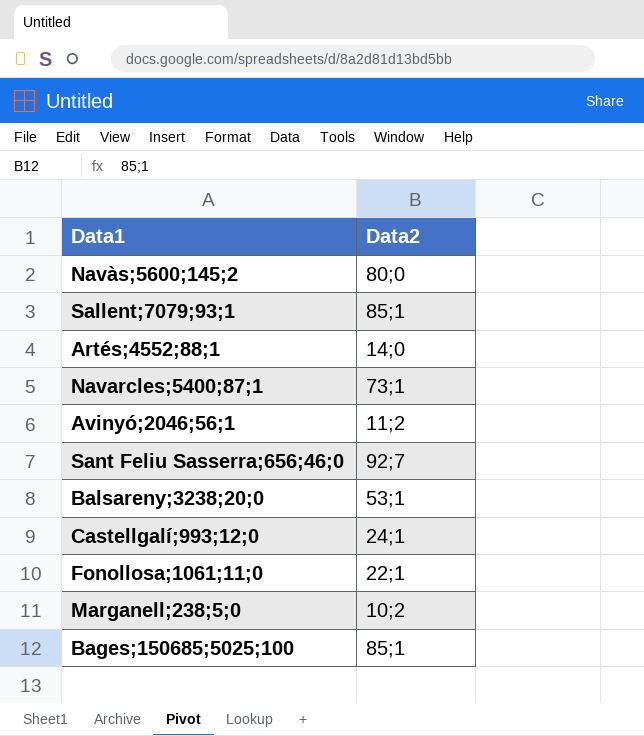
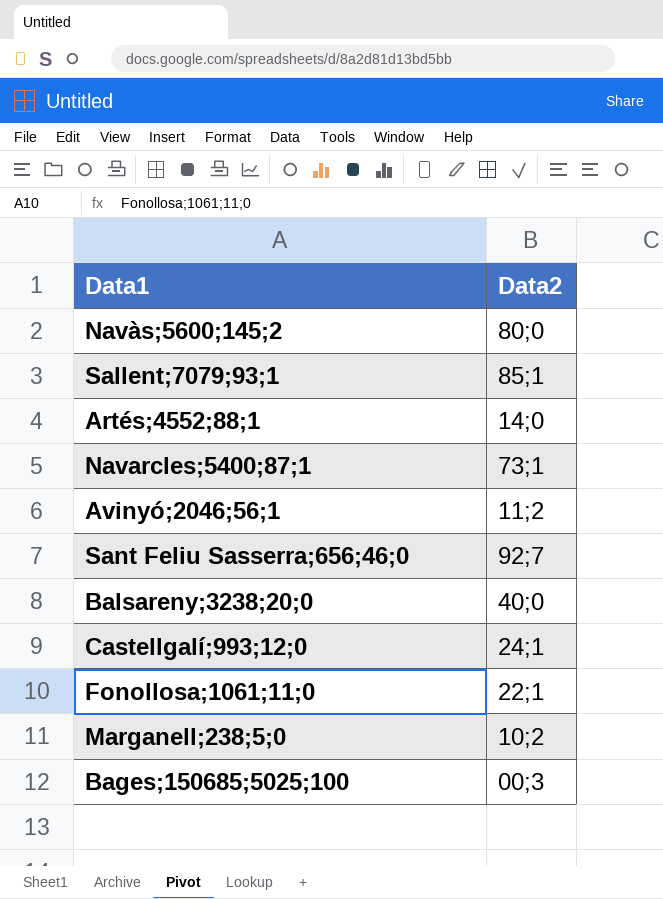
Balsareny;3238;20;0 | Data2: 53;1 -> 40;0
Bages;150685;5025;100 | Data2: 85;1 -> 00;3

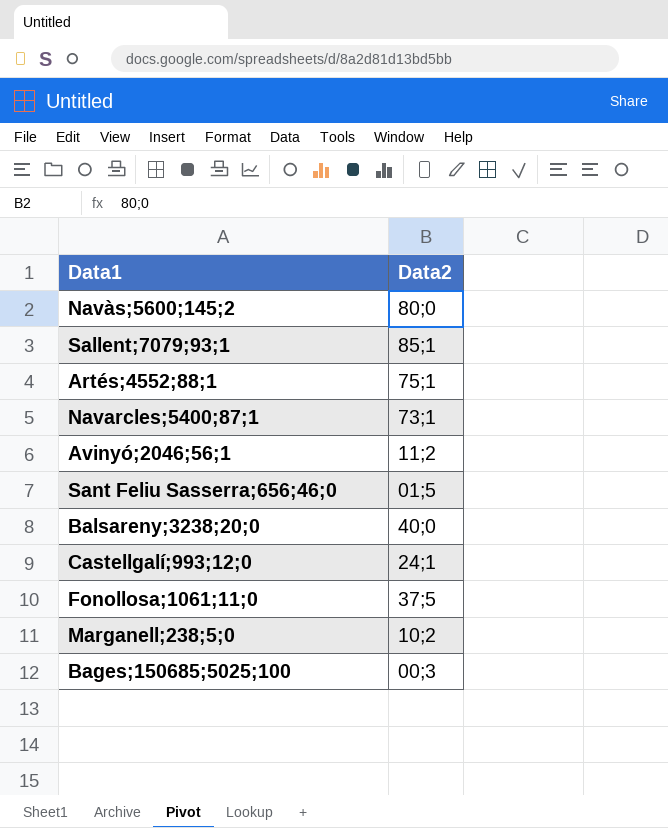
Artés;4552;88;1 | Data2: 14;0 -> 75;1
Sant Feliu Sasserra;656;46;0 | Data2: 92;7 -> 01;5
Fonollosa;1061;11;0 | Data2: 22;1 -> 37;5

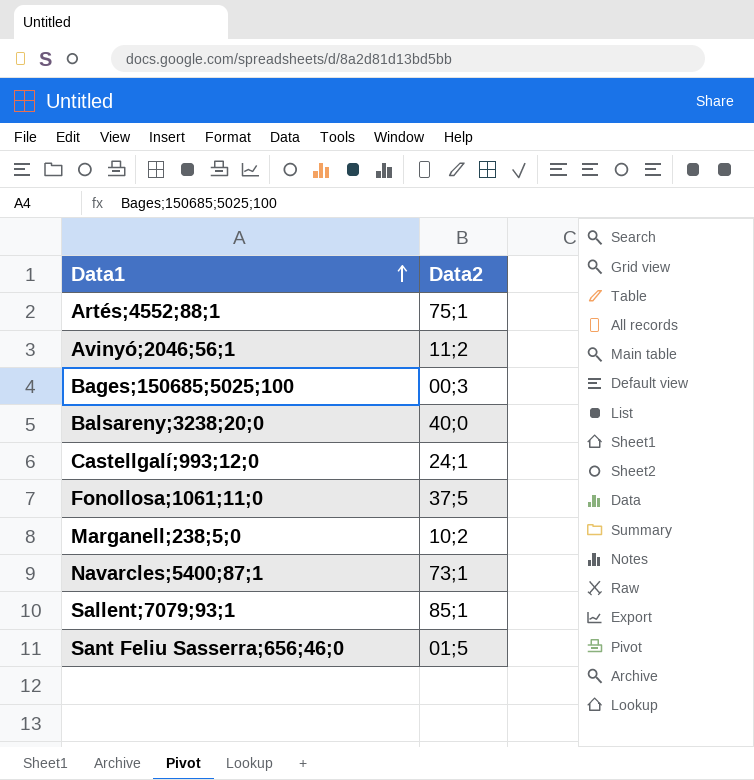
row order: none -> Data1 ascending
row Navàs;5600;145;2: 80;0 -> none

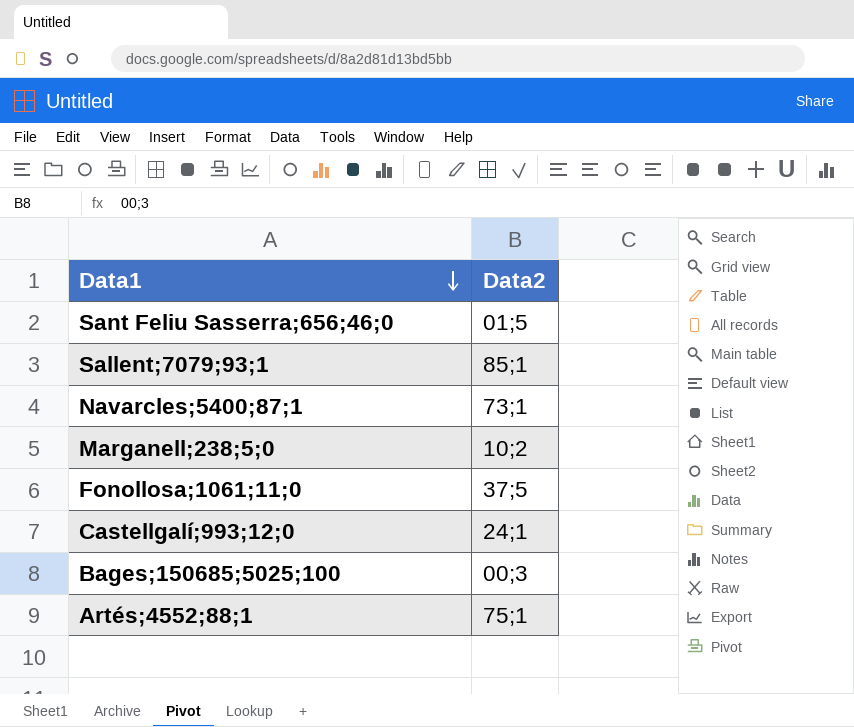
row order: Data1 ascending -> Data1 descending
row Avinyó;2046;56;1: 11;2 -> none
row Balsareny;3238;20;0: 40;0 -> none

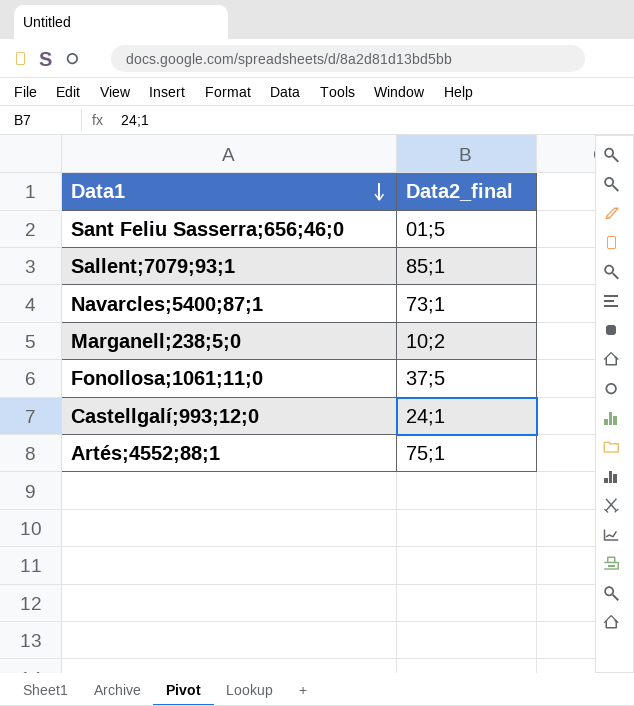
column name: Data2 -> Data2_final
row Bages;150685;5025;100: 00;3 -> none

